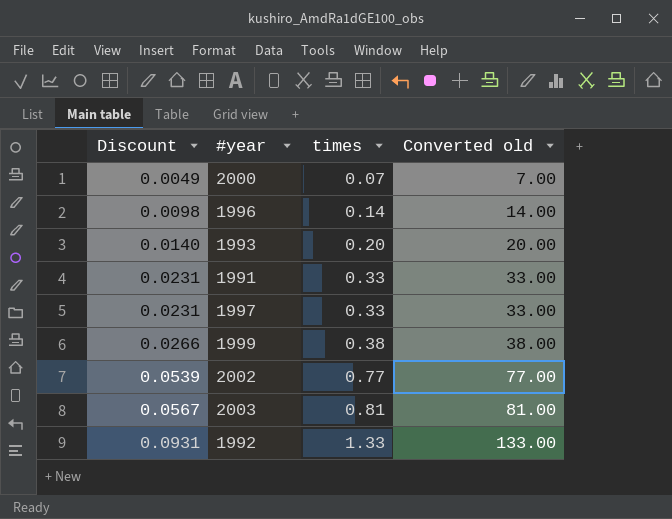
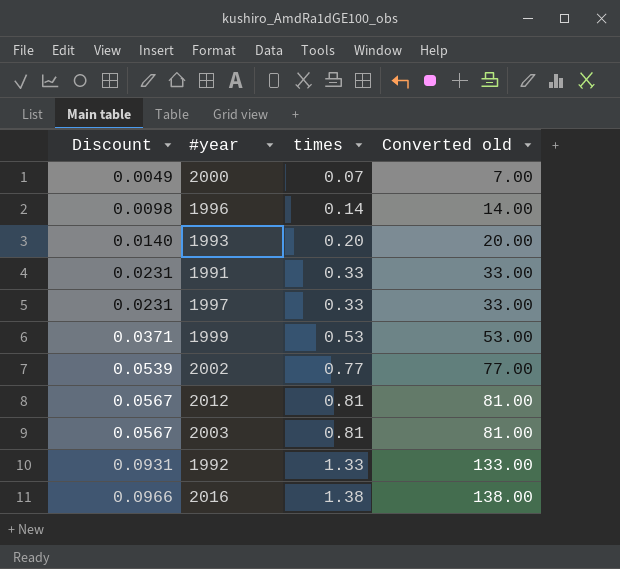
1999 | Discount: 0.0266 -> 0.0371
1999 | times: 0.38 -> 0.53
1999 | Converted old: 38.00 -> 53.00
row 2012: none -> 0.0567 | 0.81 | 81.00
row 2016: none -> 0.0966 | 1.38 | 138.00

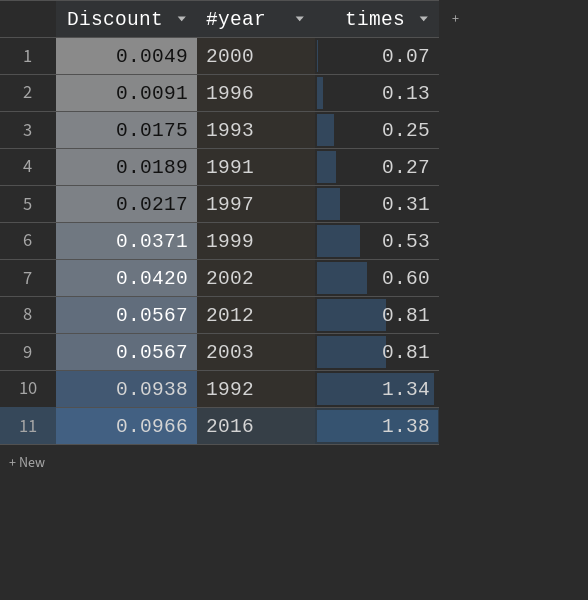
column Converted old | formula: [times] * 100 -> none
1996 | Discount: 0.0098 -> 0.0091
1996 | times: 0.14 -> 0.13
1993 | Discount: 0.0140 -> 0.0175
1993 | times: 0.20 -> 0.25
1991 | Discount: 0.0231 -> 0.0189
1991 | times: 0.33 -> 0.27
1997 | Discount: 0.0231 -> 0.0217
1997 | times: 0.33 -> 0.31
2002 | Discount: 0.0539 -> 0.0420
2002 | times: 0.77 -> 0.60
1992 | Discount: 0.0931 -> 0.0938
1992 | times: 1.33 -> 1.34

